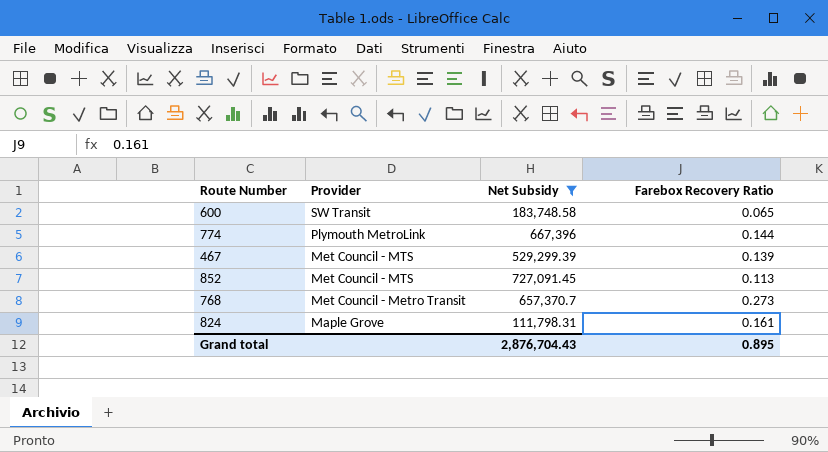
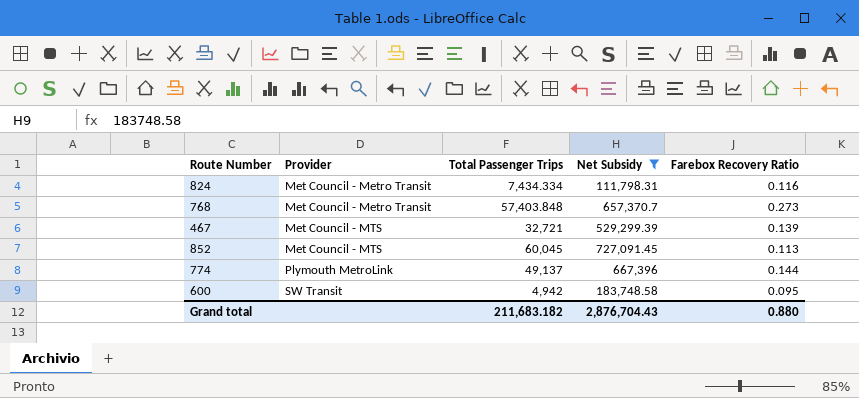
row order: Provider descending -> Provider ascending
column Total Passenger Trips | position: none -> 3
824 | Provider: Maple Grove -> Met Council - Metro Transit
824 | Farebox Recovery Ratio: 0.161 -> 0.116
600 | Farebox Recovery Ratio: 0.065 -> 0.095
Grand total | Farebox Recovery Ratio: 0.895 -> 0.880

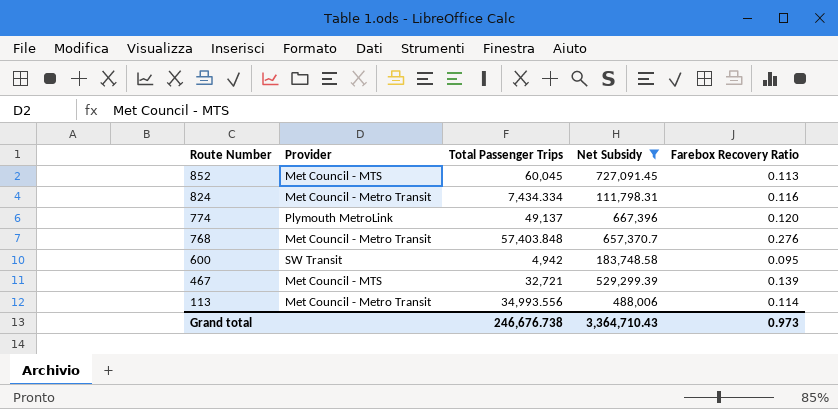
row order: Provider ascending -> Route Number descending
774 | Farebox Recovery Ratio: 0.144 -> 0.120
768 | Farebox Recovery Ratio: 0.273 -> 0.276
row 113: none -> Met Council - Metro Transit | 34,993.556 | 488,006 | 0.114
Grand total | Total Passenger Trips: 211,683.182 -> 246,676.738
Grand total | Net Subsidy: 2,876,704.43 -> 3,364,710.43
Grand total | Farebox Recovery Ratio: 0.880 -> 0.973

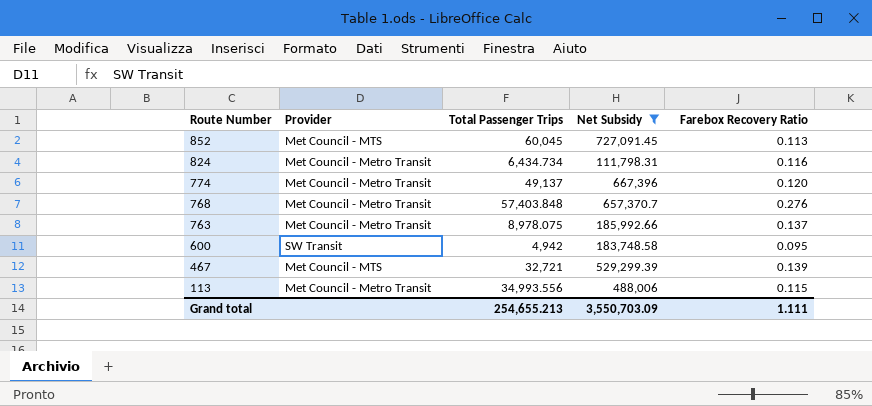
824 | Total Passenger Trips: 7,434.334 -> 6,434.734
774 | Provider: Plymouth MetroLink -> Met Council - Metro Transit
row 763: none -> Met Council - Metro Transit | 8,978.075 | 185,992.66 | 0.137
113 | Farebox Recovery Ratio: 0.114 -> 0.115
Grand total | Total Passenger Trips: 246,676.738 -> 254,655.213
Grand total | Net Subsidy: 3,364,710.43 -> 3,550,703.09
Grand total | Farebox Recovery Ratio: 0.973 -> 1.111

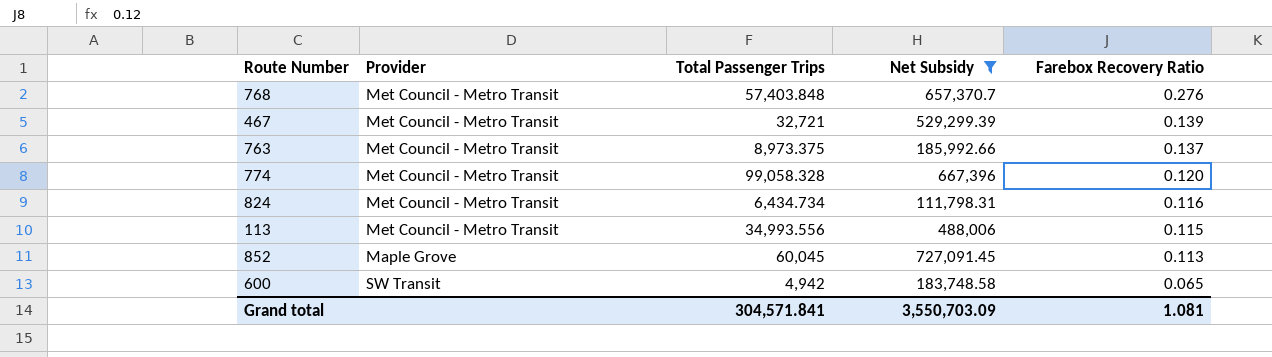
row order: Route Number descending -> Farebox Recovery Ratio descending
467 | Provider: Met Council - MTS -> Met Council - Metro Transit
763 | Total Passenger Trips: 8,978.075 -> 8,973.375
774 | Total Passenger Trips: 49,137 -> 99,058.328
852 | Provider: Met Council - MTS -> Maple Grove
600 | Farebox Recovery Ratio: 0.095 -> 0.065
Grand total | Total Passenger Trips: 254,655.213 -> 304,571.841
Grand total | Farebox Recovery Ratio: 1.111 -> 1.081

